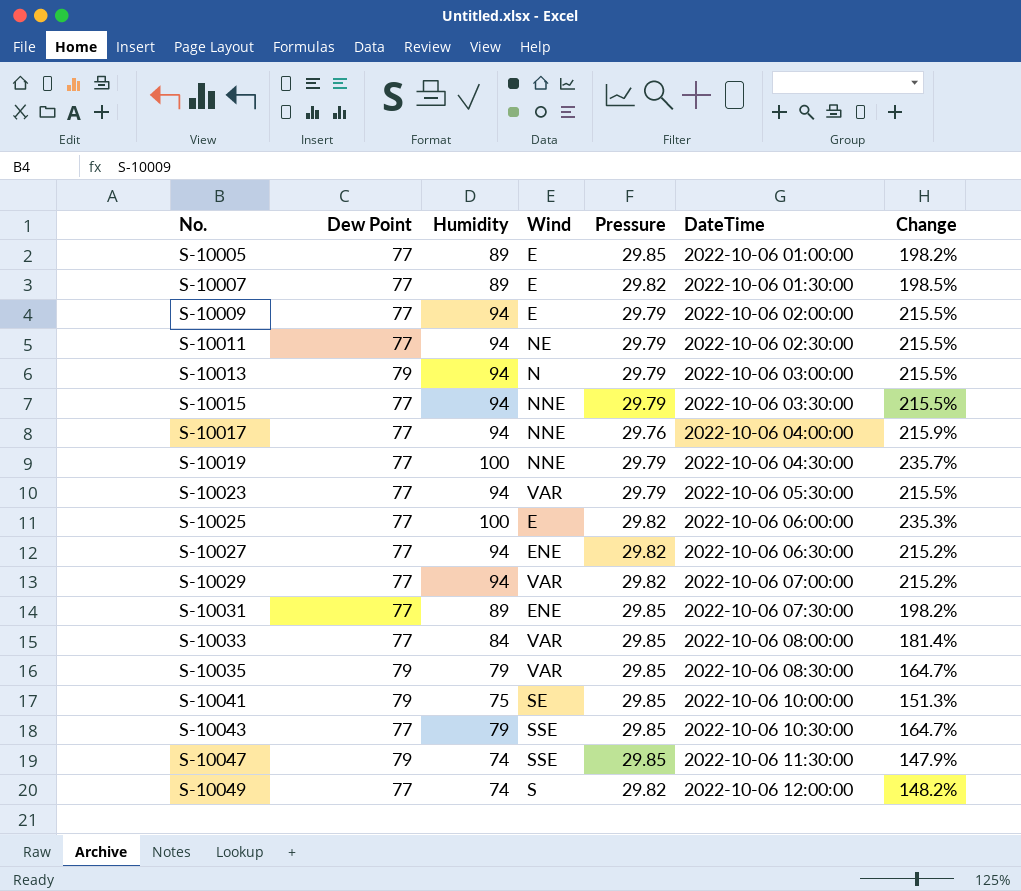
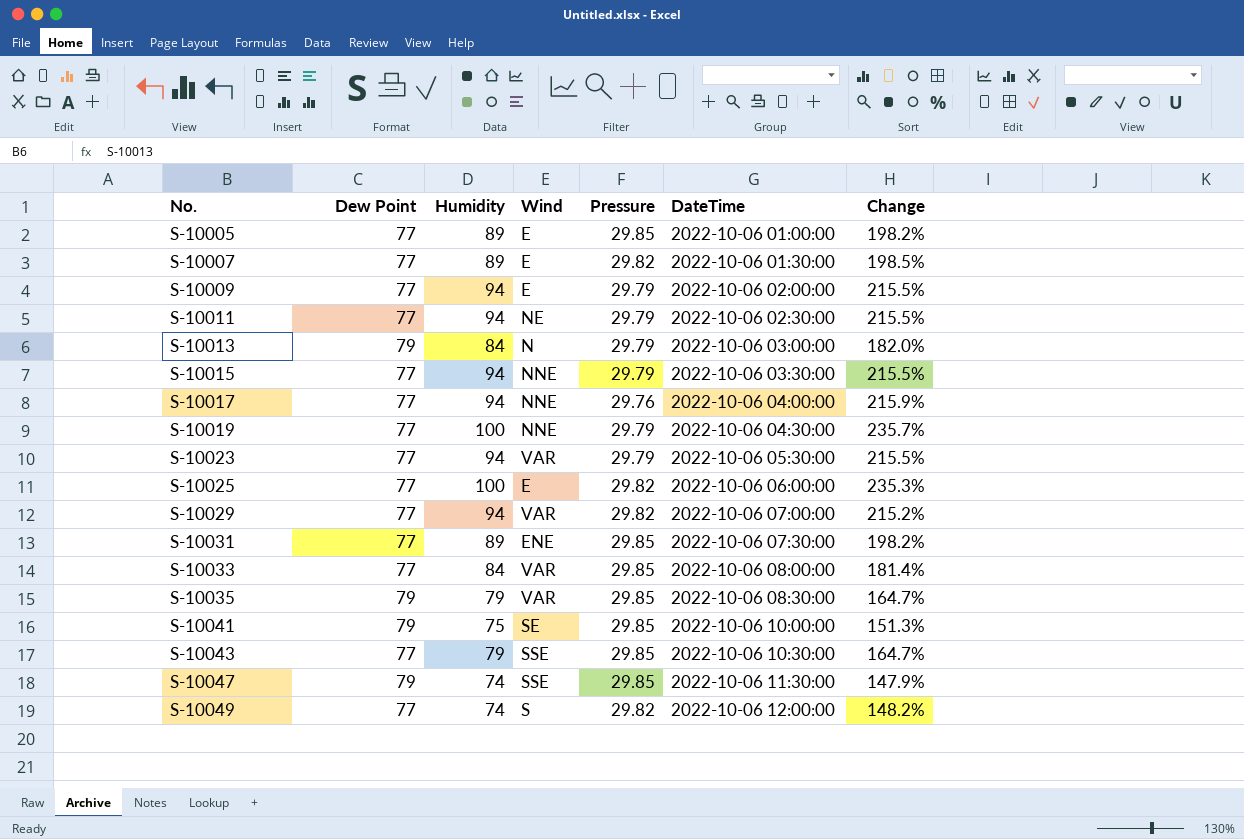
row S-10027: 77 | 94 | ENE | 29.82 | 2022-10-06 06:30:00 | 215.2% -> none
S-10013 | Humidity: 94 -> 84
S-10013 | Change: 215.5% -> 182.0%

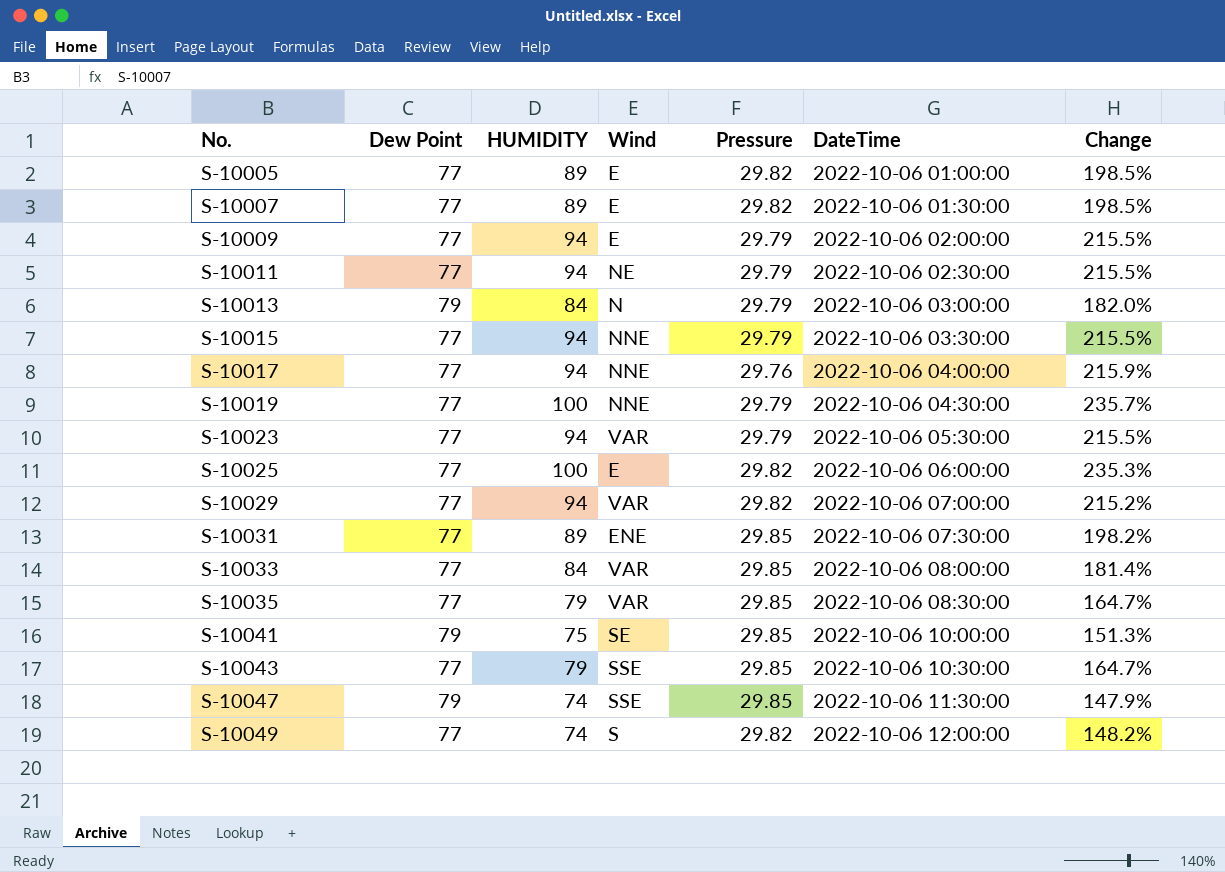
column name: Humidity -> HUMIDITY
S-10005 | Pressure: 29.85 -> 29.82
S-10005 | Change: 198.2% -> 198.5%
S-10035 | Dew Point: 79 -> 77

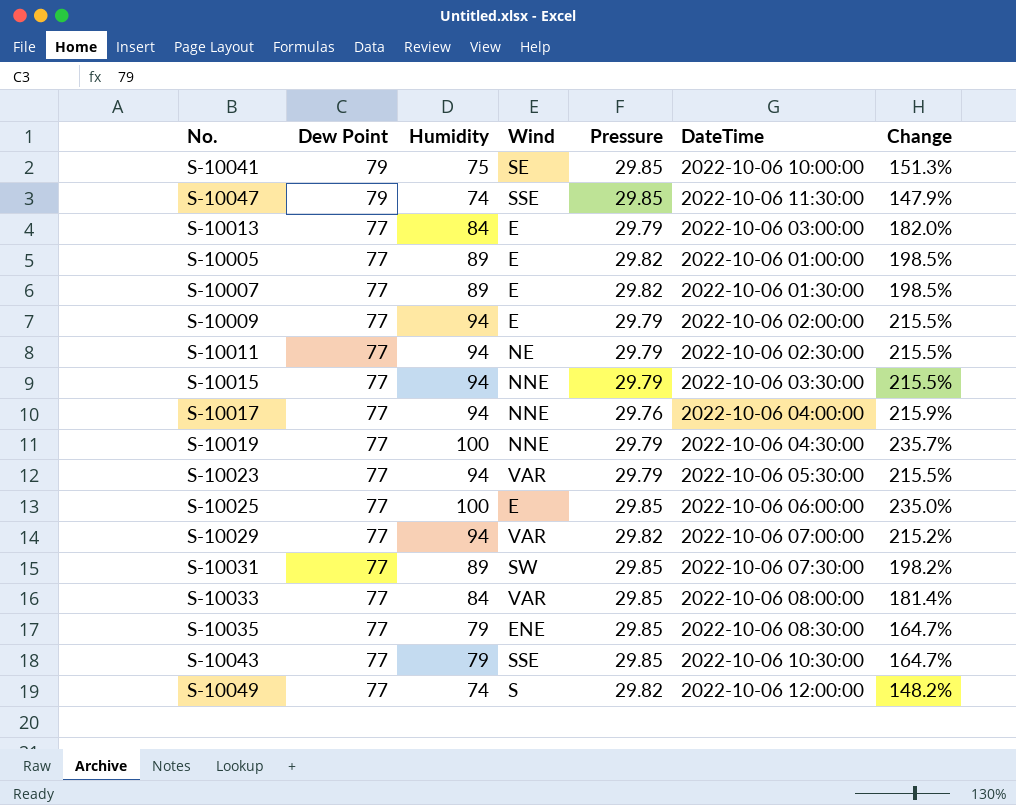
row order: No. ascending -> Dew Point descending
column name: HUMIDITY -> Humidity
S-10013 | Dew Point: 79 -> 77
S-10013 | Wind: N -> E
S-10025 | Pressure: 29.82 -> 29.85
S-10025 | Change: 235.3% -> 235.0%
S-10031 | Wind: ENE -> SW
S-10035 | Wind: VAR -> ENE

